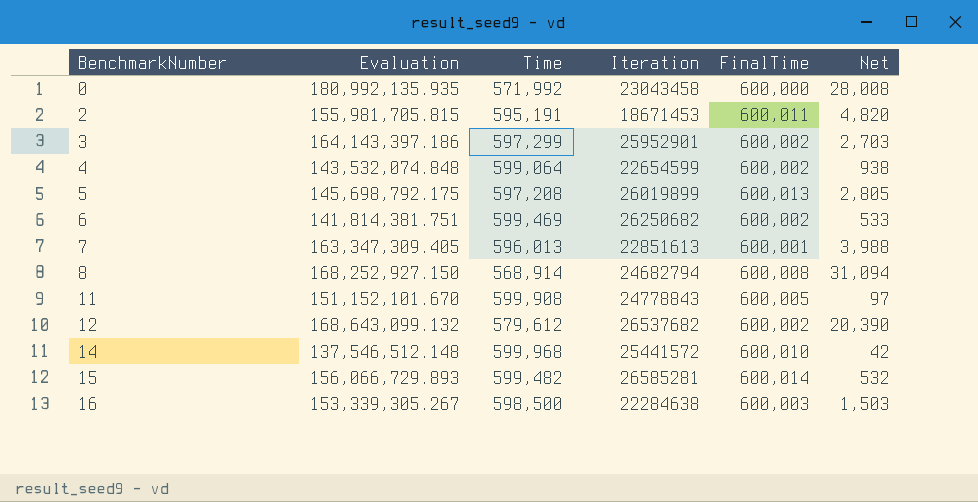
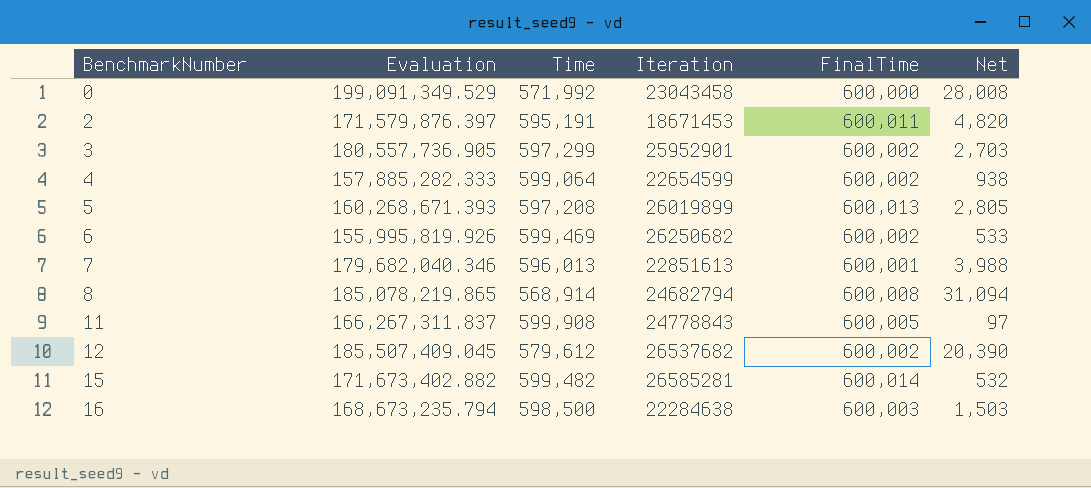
row 14: 137,546,512.148 | 599,968 | 25441572 | 600,010 | 42 -> none
0 | Evaluation: 180,992,135.935 -> 199,091,349.529
2 | Evaluation: 155,981,705.815 -> 171,579,876.397
3 | Evaluation: 164,143,397.186 -> 180,557,736.905
4 | Evaluation: 143,532,074.848 -> 157,885,282.333
5 | Evaluation: 145,698,792.175 -> 160,268,671.393
6 | Evaluation: 141,814,381.751 -> 155,995,819.926
7 | Evaluation: 163,347,309.405 -> 179,682,040.346
8 | Evaluation: 168,252,927.150 -> 185,078,219.865
11 | Evaluation: 151,152,101.670 -> 166,267,311.837
12 | Evaluation: 168,643,099.132 -> 185,507,409.045
15 | Evaluation: 156,066,729.893 -> 171,673,402.882
16 | Evaluation: 153,339,305.267 -> 168,673,235.794

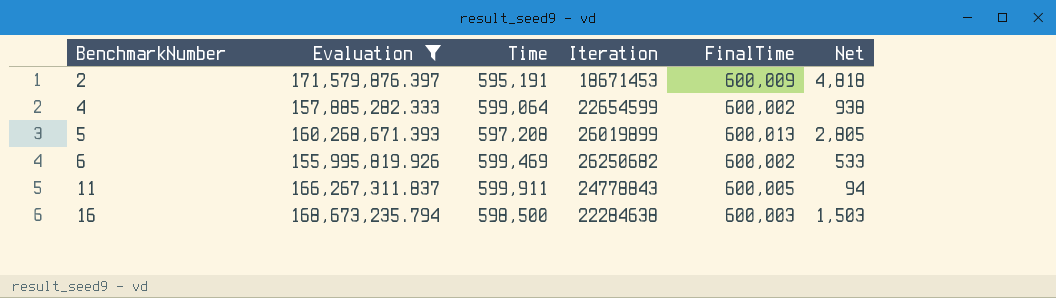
filter: none -> Evaluation <= 171,579,876.397
2 | FinalTime: 600,011 -> 600,009
2 | Net: 4,820 -> 4,818
11 | Time: 599,908 -> 599,911
11 | Net: 97 -> 94

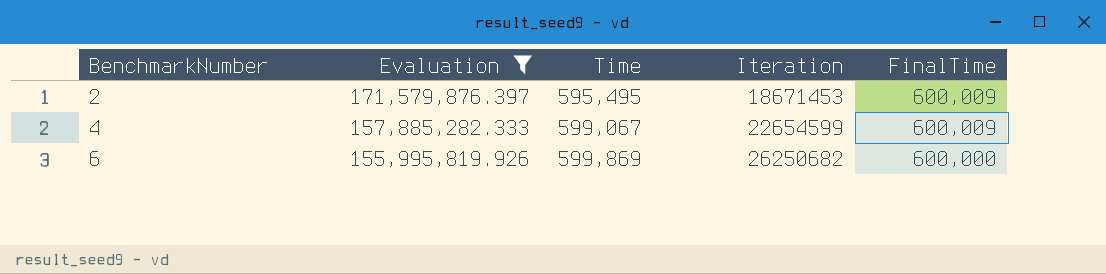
column Net | formula: [FinalTime] - [Time] -> none
row 5: 160,268,671.393 | 597,208 | 26019899 | 600,013 | 2,805 -> none
row 11: 166,267,311.837 | 599,911 | 24778843 | 600,005 | 94 -> none
row 16: 168,673,235.794 | 598,500 | 22284638 | 600,003 | 1,503 -> none
2 | Time: 595,191 -> 595,495
4 | Time: 599,064 -> 599,067
4 | FinalTime: 600,002 -> 600,009
6 | Time: 599,469 -> 599,869
6 | FinalTime: 600,002 -> 600,000

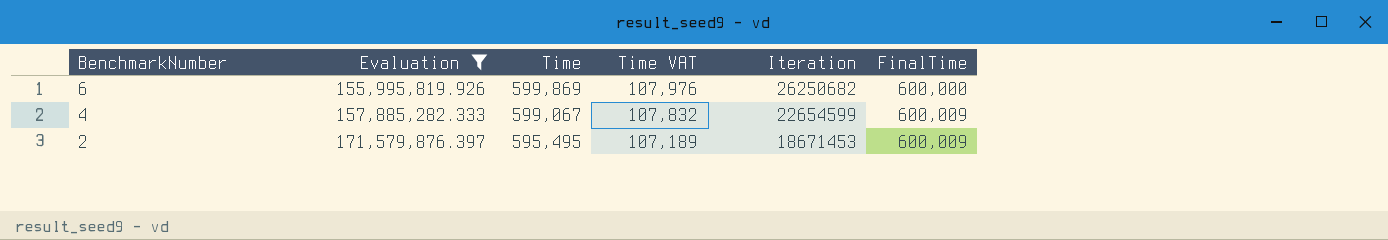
row order: BenchmarkNumber ascending -> BenchmarkNumber descending
column Time VAT | formula: none -> [Time] * 0.18

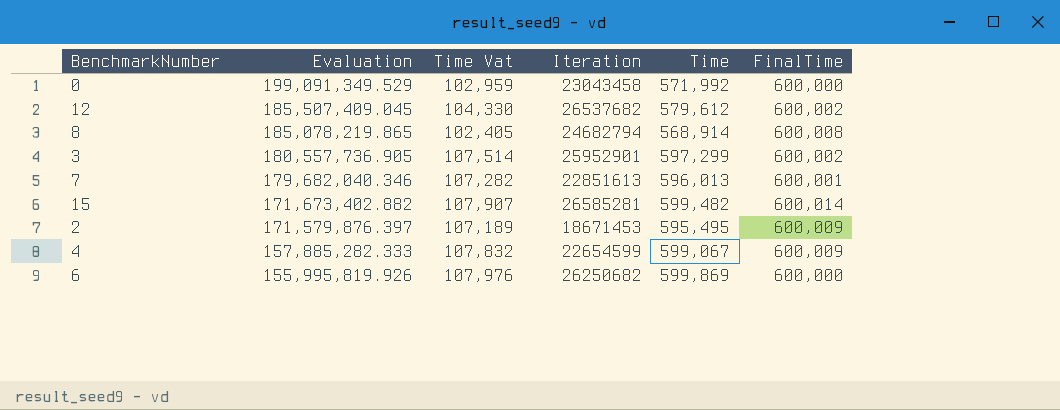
filter: Evaluation <= 171,579,876.397 -> none
row order: BenchmarkNumber descending -> Evaluation descending
column name: Time VAT -> Time Vat
column Time | position: 3 -> 5

